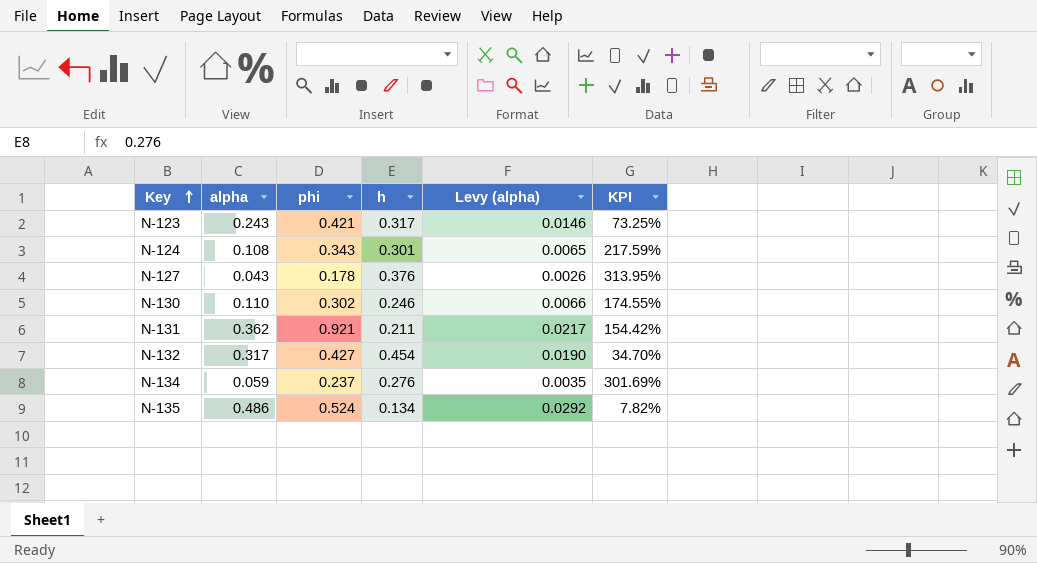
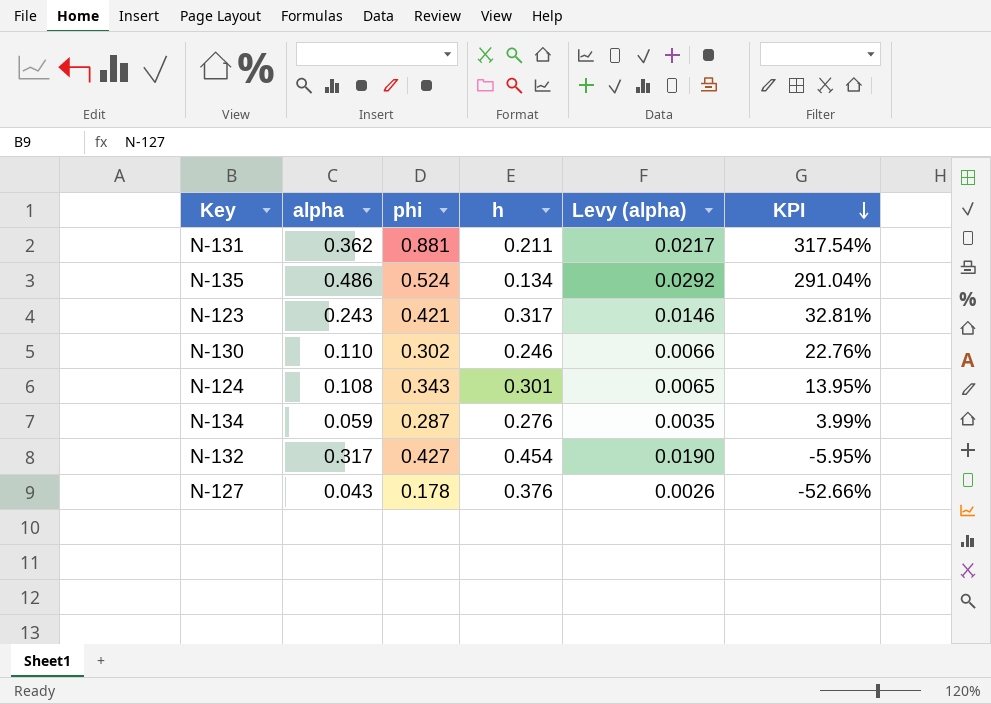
row order: Key ascending -> KPI descending
column KPI | formula: ([phi] - [alpha]) / [alpha] -> ([phi] - [h]) / [h]
N-131 | phi: 0.921 -> 0.881
N-134 | phi: 0.237 -> 0.287

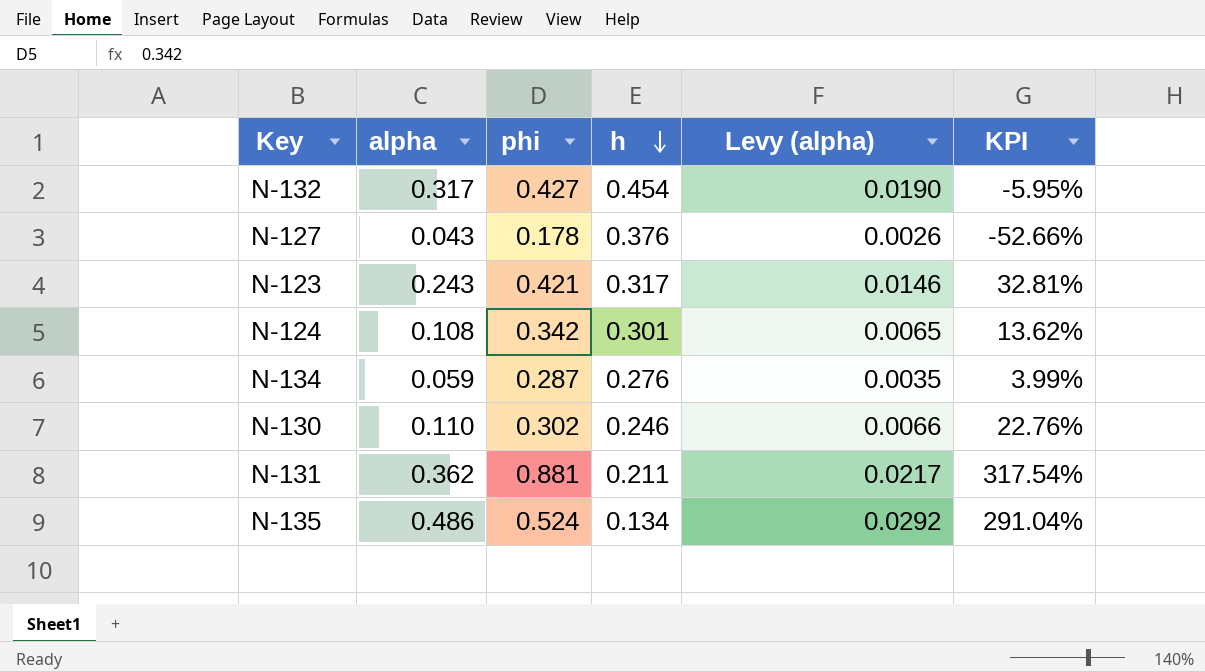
row order: KPI descending -> h descending
N-124 | phi: 0.343 -> 0.342
N-124 | KPI: 13.95% -> 13.62%

